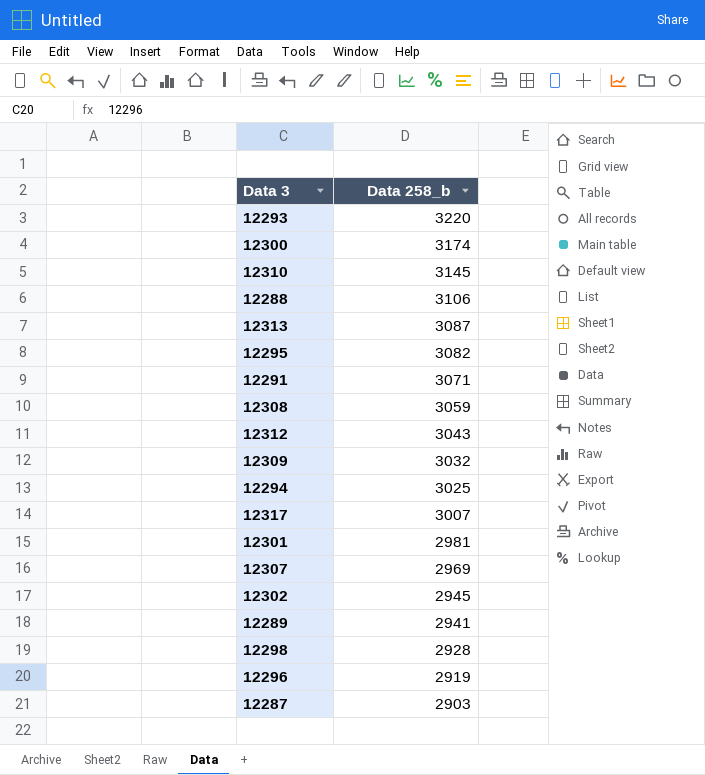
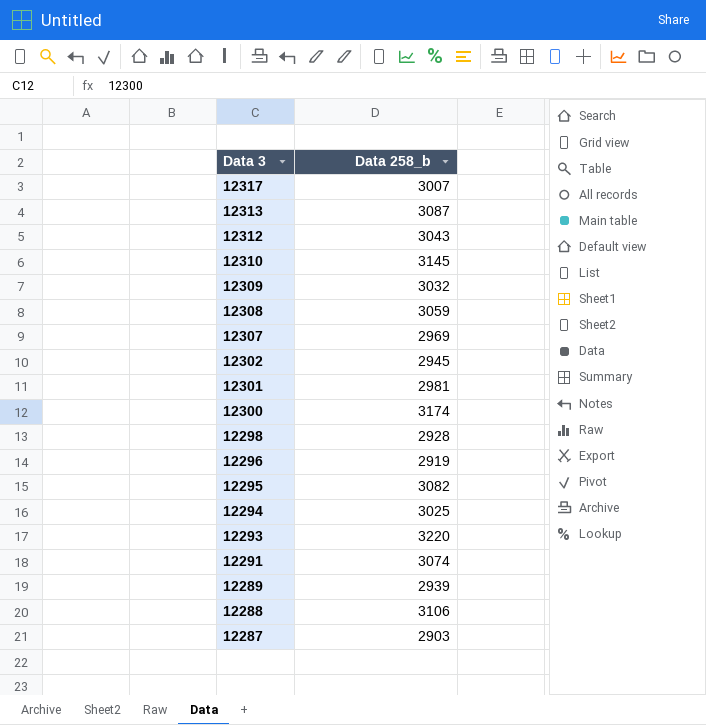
row order: Data 258_b descending -> Data 3 descending
12291 | Data 258_b: 3071 -> 3074
12289 | Data 258_b: 2941 -> 2939

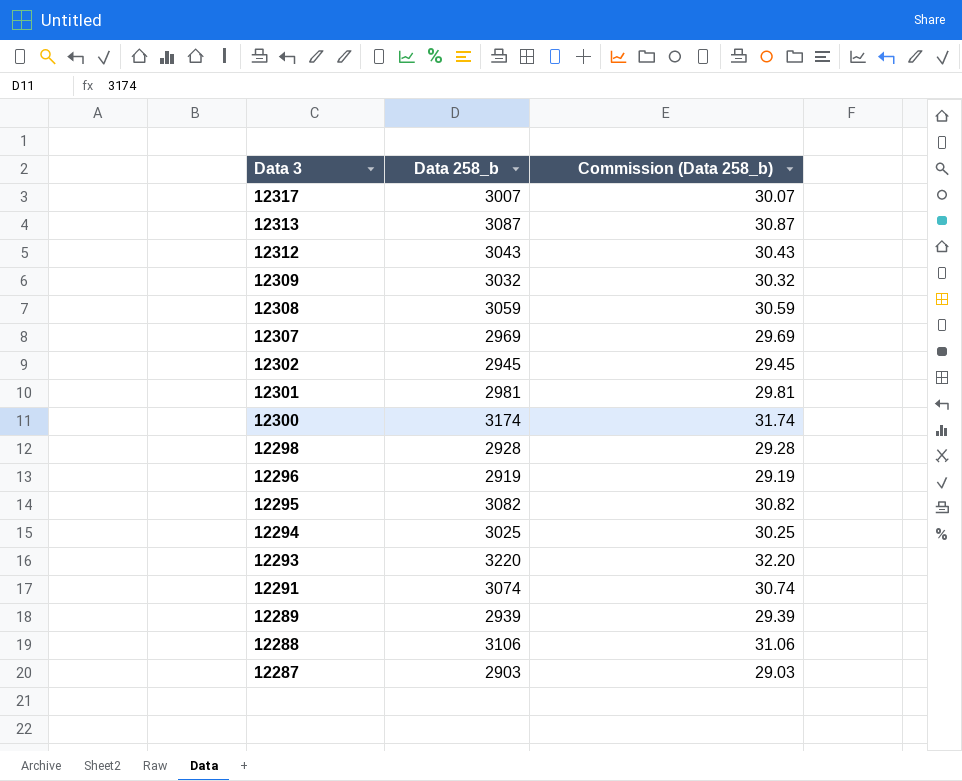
column Commission (Data 258_b) | formula: none -> [Data 258_b] * 0.01
row 12310: 3145 -> none

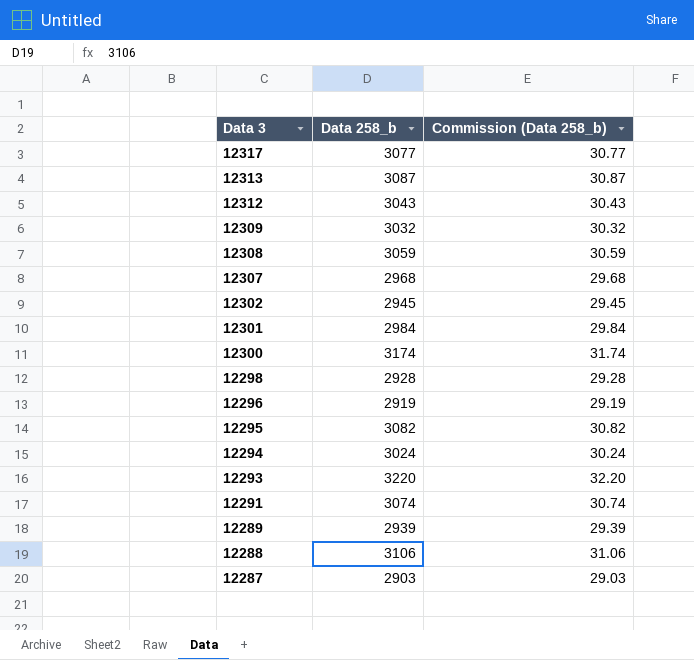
12317 | Data 258_b: 3007 -> 3077
12317 | Commission (Data 258_b): 30.07 -> 30.77
12307 | Data 258_b: 2969 -> 2968
12307 | Commission (Data 258_b): 29.69 -> 29.68
12301 | Data 258_b: 2981 -> 2984
12301 | Commission (Data 258_b): 29.81 -> 29.84
12294 | Data 258_b: 3025 -> 3024
12294 | Commission (Data 258_b): 30.25 -> 30.24

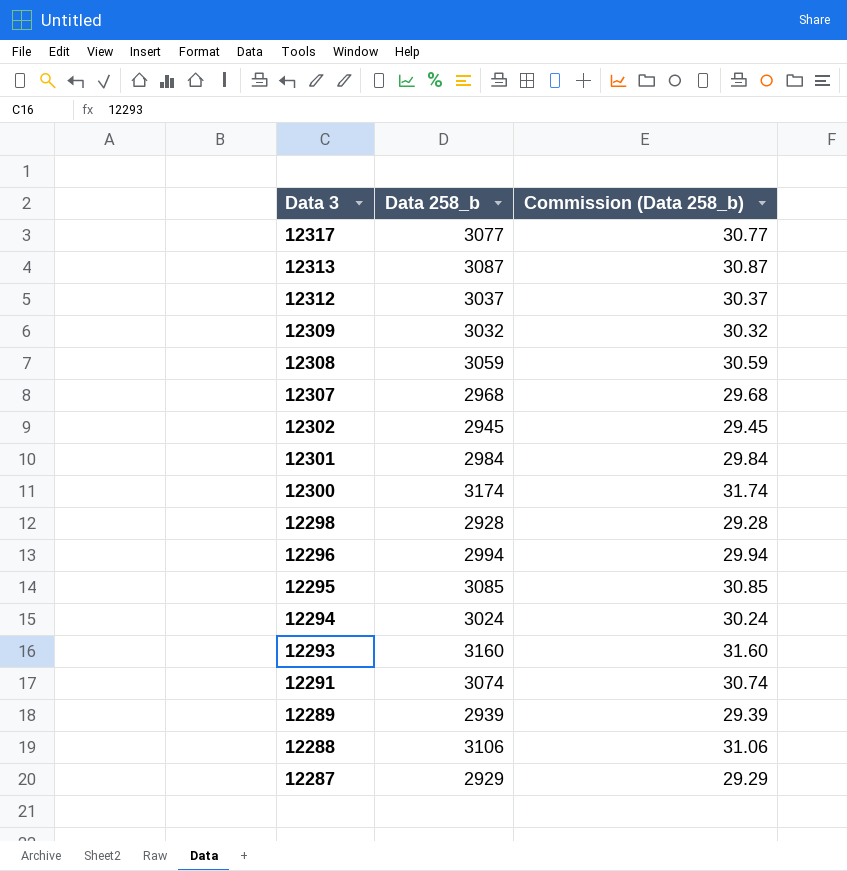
12312 | Data 258_b: 3043 -> 3037
12312 | Commission (Data 258_b): 30.43 -> 30.37
12296 | Data 258_b: 2919 -> 2994
12296 | Commission (Data 258_b): 29.19 -> 29.94
12295 | Data 258_b: 3082 -> 3085
12295 | Commission (Data 258_b): 30.82 -> 30.85
12293 | Data 258_b: 3220 -> 3160
12293 | Commission (Data 258_b): 32.20 -> 31.60
12287 | Data 258_b: 2903 -> 2929
12287 | Commission (Data 258_b): 29.03 -> 29.29

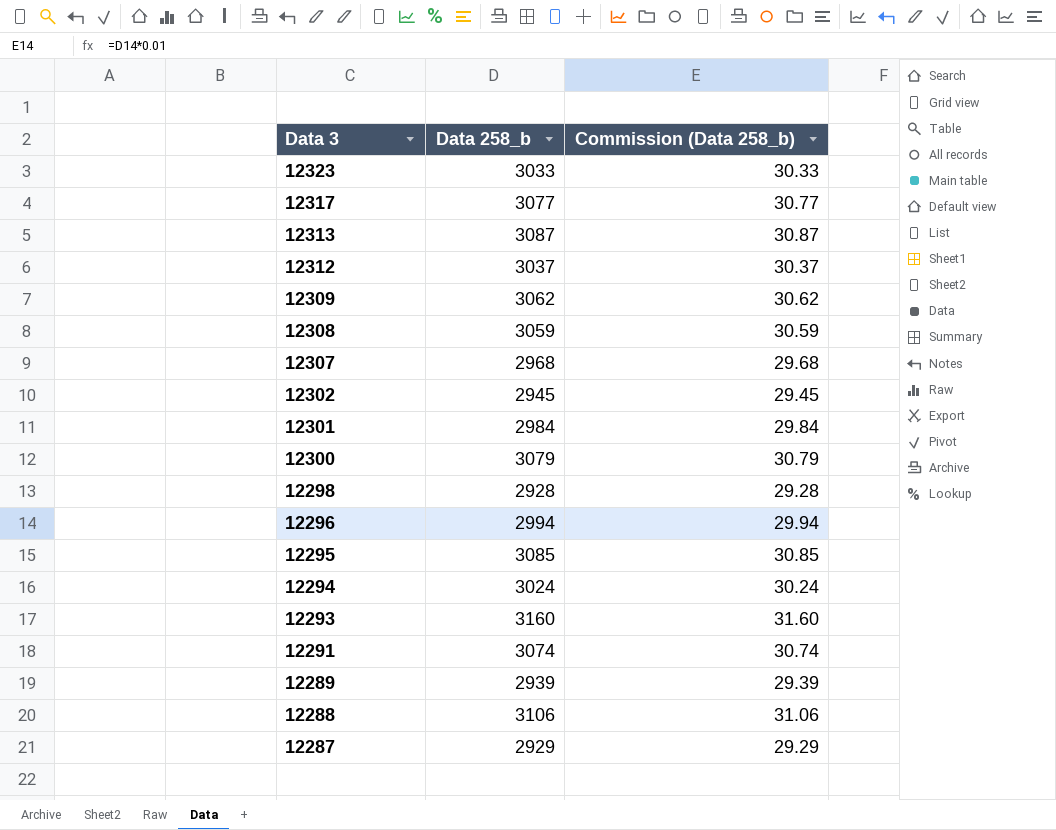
row 12323: none -> 3033 | 30.33
12309 | Data 258_b: 3032 -> 3062
12309 | Commission (Data 258_b): 30.32 -> 30.62
12300 | Data 258_b: 3174 -> 3079
12300 | Commission (Data 258_b): 31.74 -> 30.79

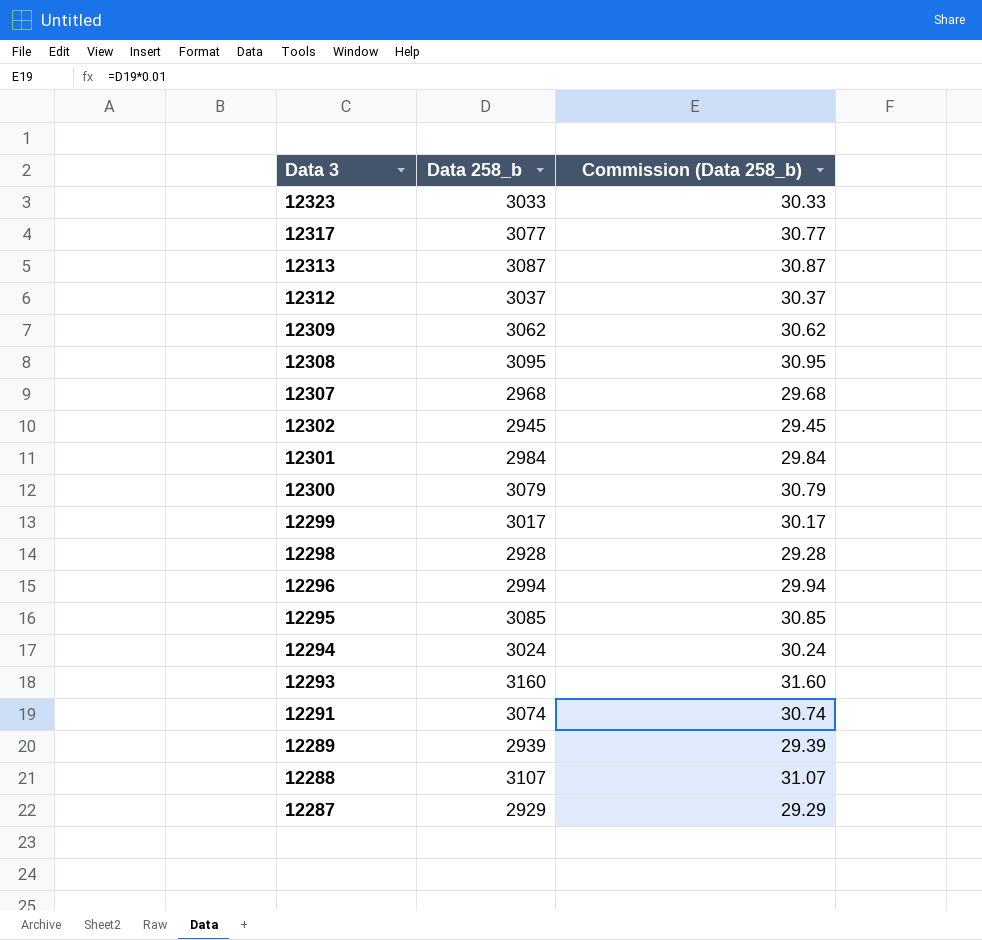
12308 | Data 258_b: 3059 -> 3095
12308 | Commission (Data 258_b): 30.59 -> 30.95
row 12299: none -> 3017 | 30.17
12288 | Data 258_b: 3106 -> 3107
12288 | Commission (Data 258_b): 31.06 -> 31.07

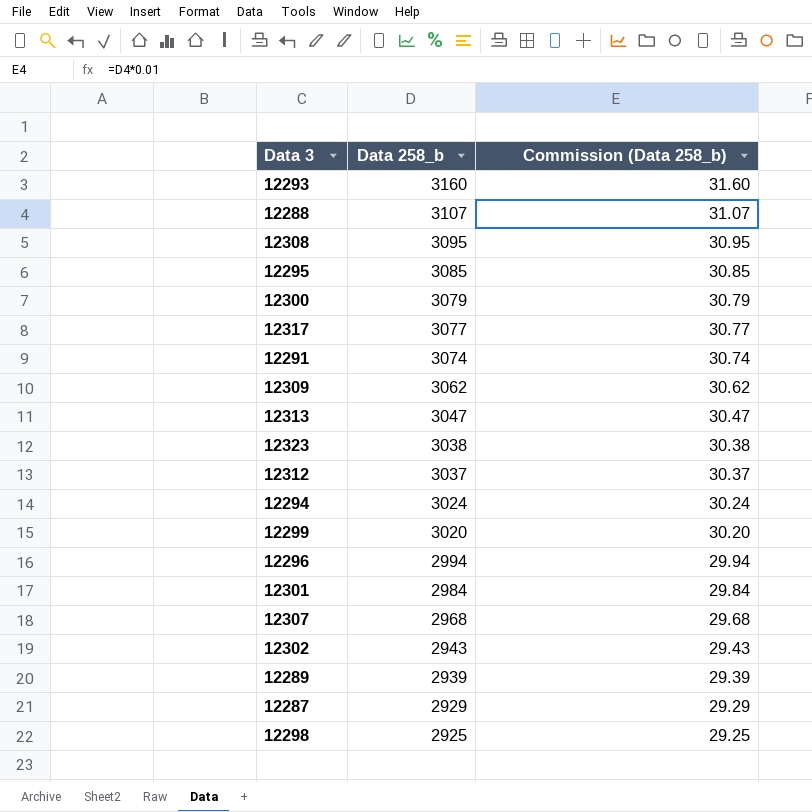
row order: Data 3 descending -> Data 258_b descending
12313 | Data 258_b: 3087 -> 3047
12313 | Commission (Data 258_b): 30.87 -> 30.47
12323 | Data 258_b: 3033 -> 3038
12323 | Commission (Data 258_b): 30.33 -> 30.38
12299 | Data 258_b: 3017 -> 3020
12299 | Commission (Data 258_b): 30.17 -> 30.20
12302 | Data 258_b: 2945 -> 2943
12302 | Commission (Data 258_b): 29.45 -> 29.43
12298 | Data 258_b: 2928 -> 2925
12298 | Commission (Data 258_b): 29.28 -> 29.25

